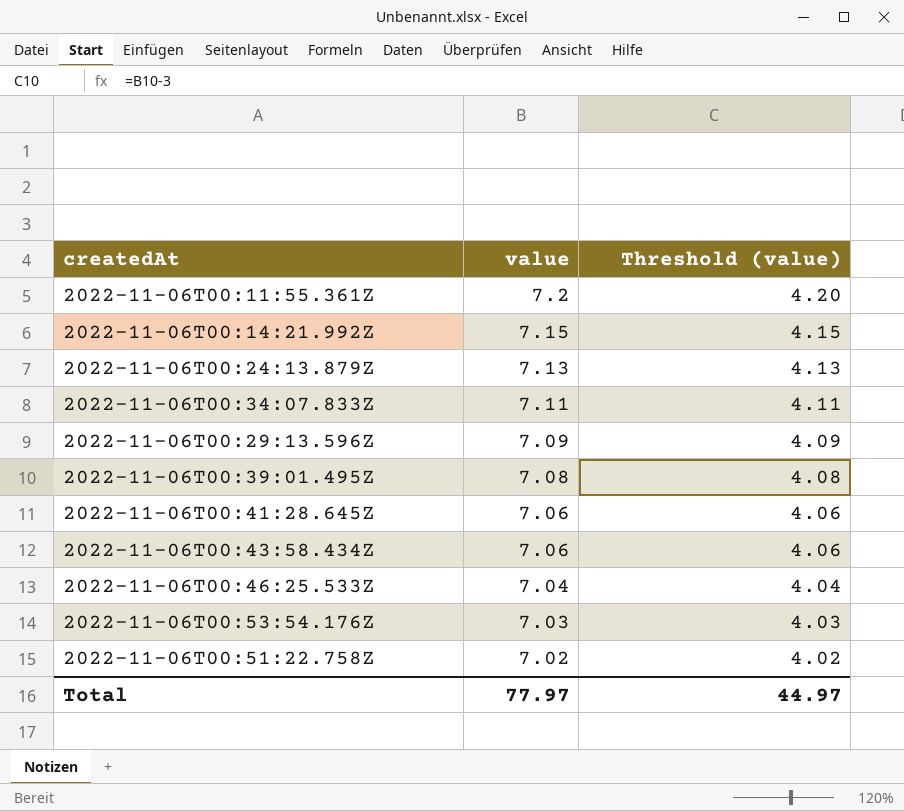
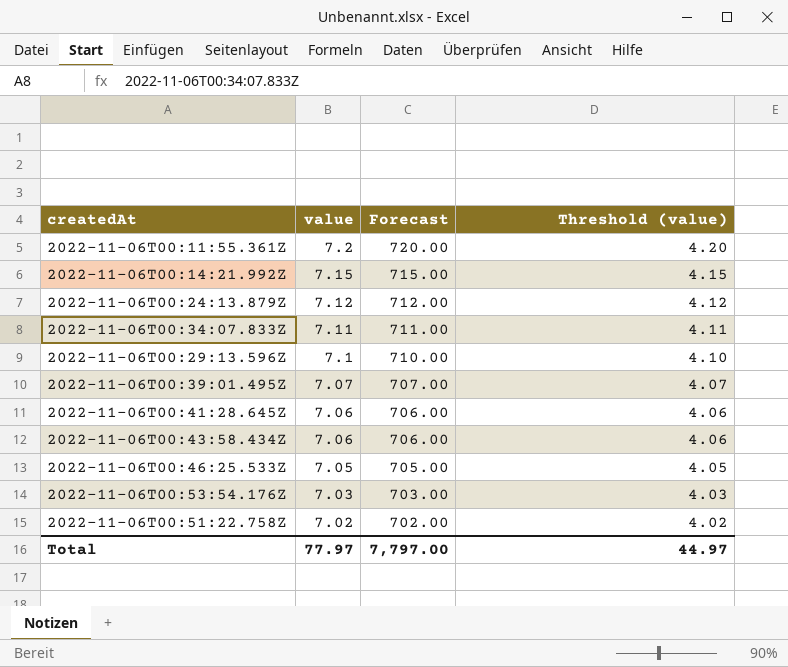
column Forecast | formula: none -> [value] * 100
2022-11-06T00:24:13.879Z | value: 7.13 -> 7.12
2022-11-06T00:24:13.879Z | Threshold (value): 4.13 -> 4.12
2022-11-06T00:29:13.596Z | value: 7.09 -> 7.1
2022-11-06T00:29:13.596Z | Threshold (value): 4.09 -> 4.10
2022-11-06T00:39:01.495Z | value: 7.08 -> 7.07
2022-11-06T00:39:01.495Z | Threshold (value): 4.08 -> 4.07
2022-11-06T00:46:25.533Z | value: 7.04 -> 7.05
2022-11-06T00:46:25.533Z | Threshold (value): 4.04 -> 4.05

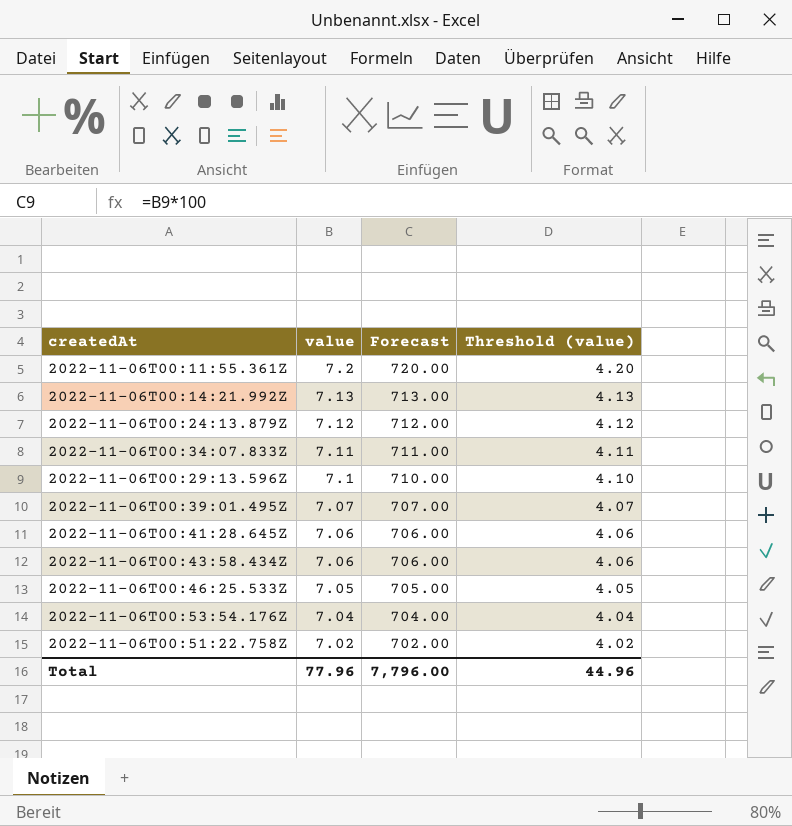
2022-11-06T00:14:21.992Z | value: 7.15 -> 7.13
2022-11-06T00:14:21.992Z | Forecast: 715.00 -> 713.00
2022-11-06T00:14:21.992Z | Threshold (value): 4.15 -> 4.13
2022-11-06T00:53:54.176Z | value: 7.03 -> 7.04
2022-11-06T00:53:54.176Z | Forecast: 703.00 -> 704.00
2022-11-06T00:53:54.176Z | Threshold (value): 4.03 -> 4.04
Total | value: 77.97 -> 77.96
Total | Forecast: 7,797.00 -> 7,796.00
Total | Threshold (value): 44.97 -> 44.96

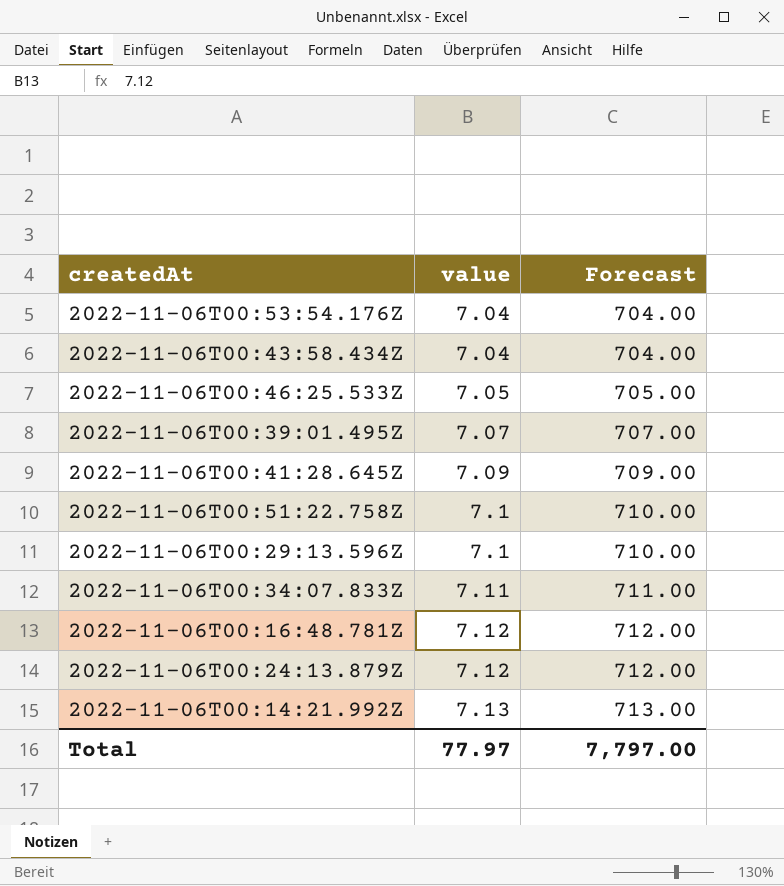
row order: value descending -> value ascending
column Threshold (value) | formula: [value] - 3 -> none
row 2022-11-06T00:11:55.361Z: 7.2 | 720.00 | 4.20 -> none
2022-11-06T00:43:58.434Z | value: 7.06 -> 7.04
2022-11-06T00:43:58.434Z | Forecast: 706.00 -> 704.00
2022-11-06T00:41:28.645Z | value: 7.06 -> 7.09
2022-11-06T00:41:28.645Z | Forecast: 706.00 -> 709.00
2022-11-06T00:51:22.758Z | value: 7.02 -> 7.1
2022-11-06T00:51:22.758Z | Forecast: 702.00 -> 710.00
row 2022-11-06T00:16:48.781Z: none -> 7.12 | 712.00
Total | value: 77.96 -> 77.97
Total | Forecast: 7,796.00 -> 7,797.00

